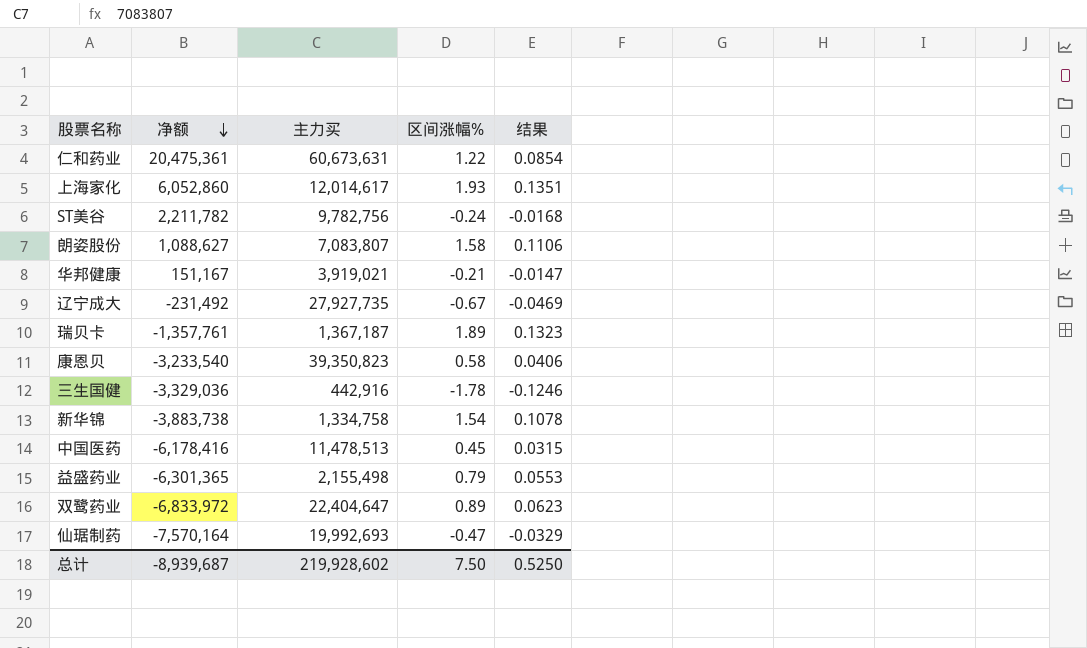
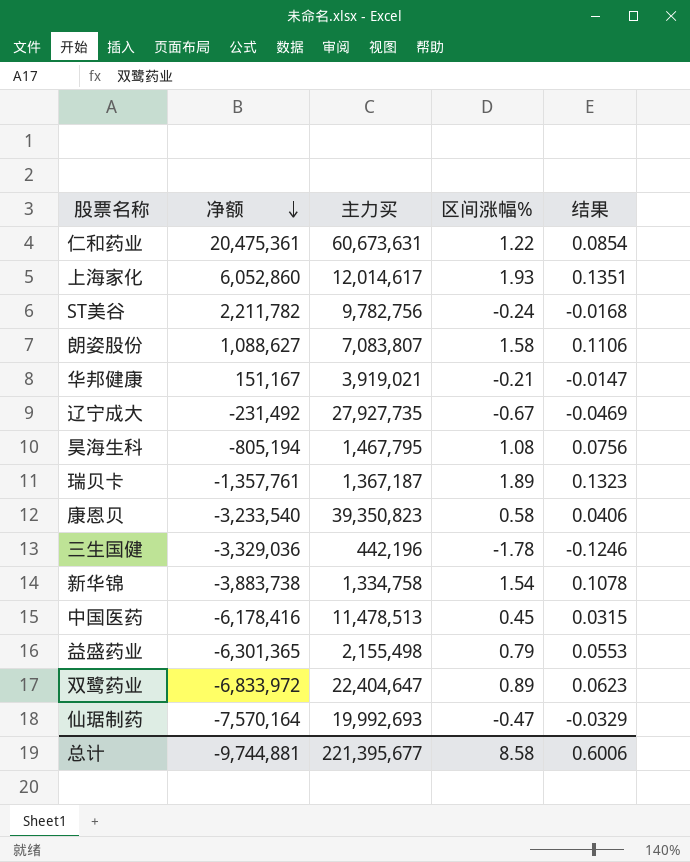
row 昊海生科: none -> -805,194 | 1,467,795 | 1.08 | 0.0756
三生国健 | 主力买: 442,916 -> 442,196
总计 | 净额: -8,939,687 -> -9,744,881
总计 | 主力买: 219,928,602 -> 221,395,677
总计 | 区间涨幅%: 7.50 -> 8.58
总计 | 结果: 0.5250 -> 0.6006

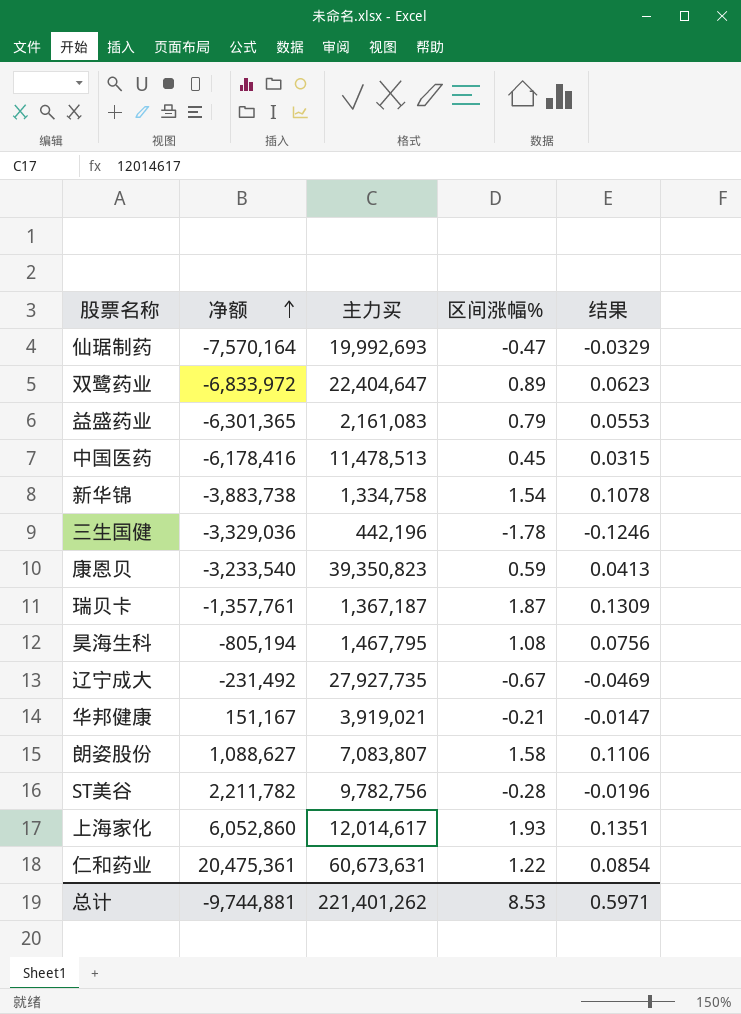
row order: 净额 descending -> 净额 ascending
益盛药业 | 主力买: 2,155,498 -> 2,161,083
康恩贝 | 区间涨幅%: 0.58 -> 0.59
康恩贝 | 结果: 0.0406 -> 0.0413
瑞贝卡 | 区间涨幅%: 1.89 -> 1.87
瑞贝卡 | 结果: 0.1323 -> 0.1309
ST美谷 | 区间涨幅%: -0.24 -> -0.28
ST美谷 | 结果: -0.0168 -> -0.0196
总计 | 主力买: 221,395,677 -> 221,401,262
总计 | 区间涨幅%: 8.58 -> 8.53
总计 | 结果: 0.6006 -> 0.5971

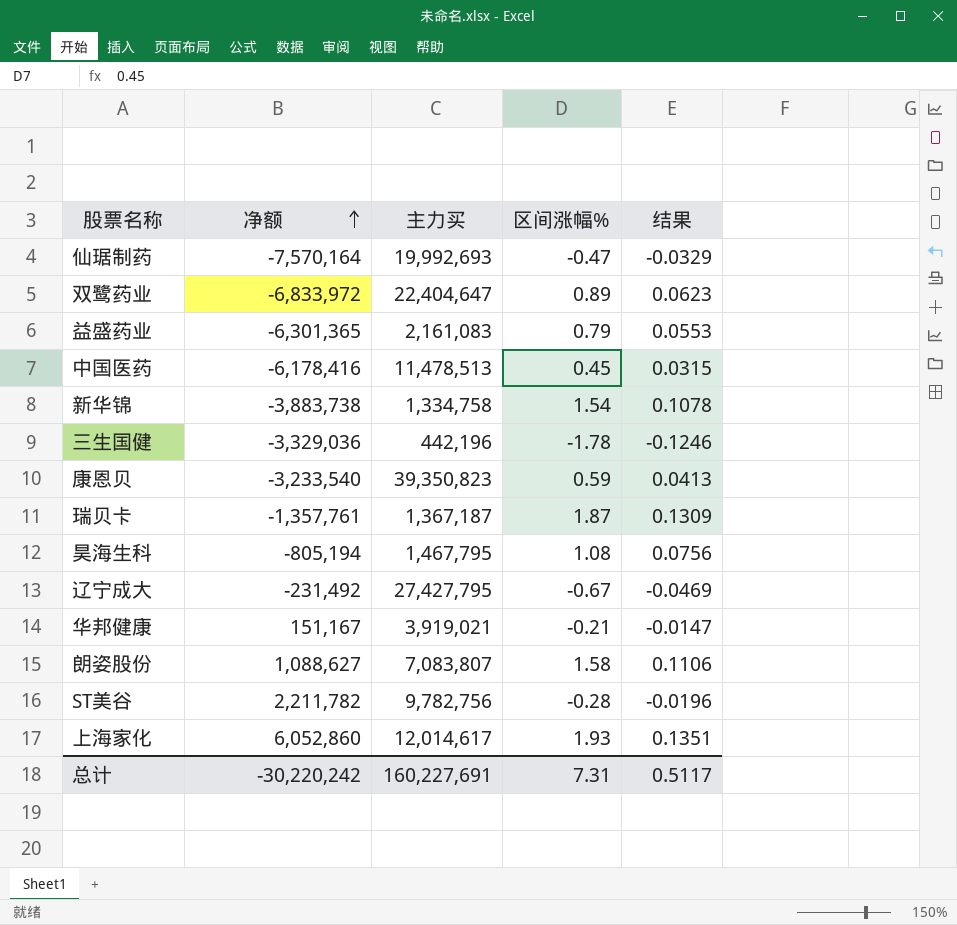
row 仁和药业: 20,475,361 | 60,673,631 | 1.22 | 0.0854 -> none
辽宁成大 | 主力买: 27,927,735 -> 27,427,795
总计 | 净额: -9,744,881 -> -30,220,242
总计 | 主力买: 221,401,262 -> 160,227,691
总计 | 区间涨幅%: 8.53 -> 7.31
总计 | 结果: 0.5971 -> 0.5117

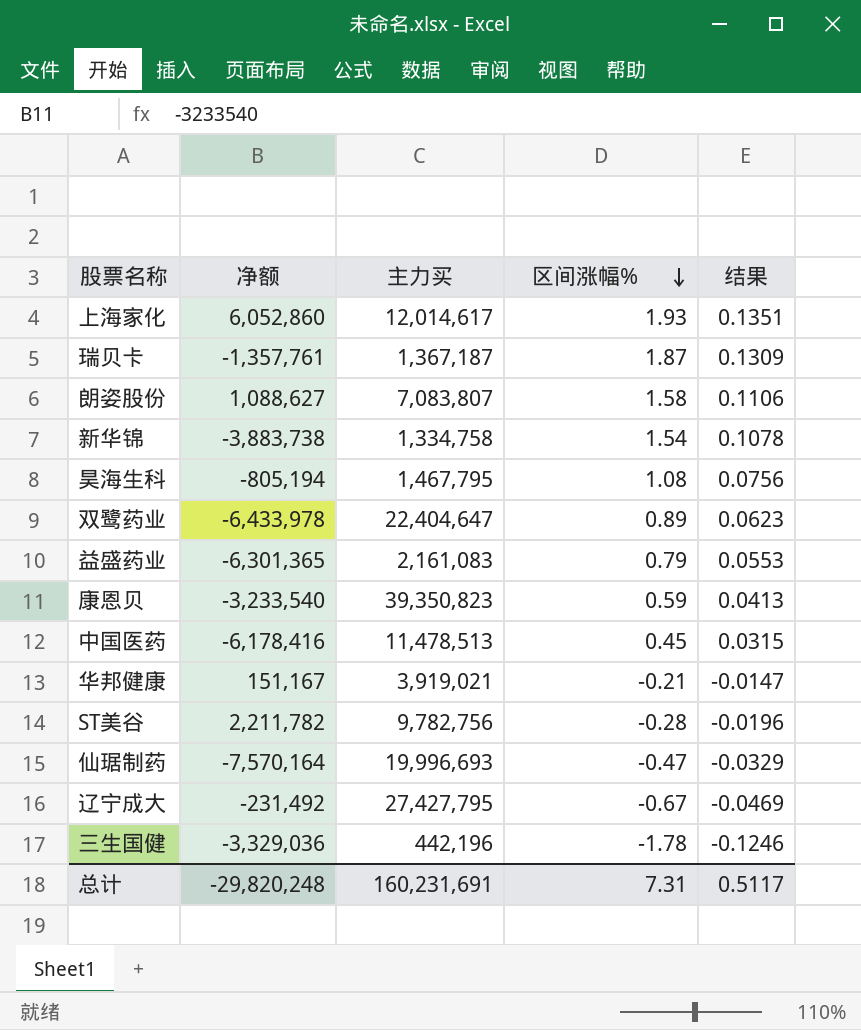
row order: 净额 ascending -> 区间涨幅% descending
双鹭药业 | 净额: -6,833,972 -> -6,433,978
仙琚制药 | 主力买: 19,992,693 -> 19,996,693
总计 | 净额: -30,220,242 -> -29,820,248
总计 | 主力买: 160,227,691 -> 160,231,691

